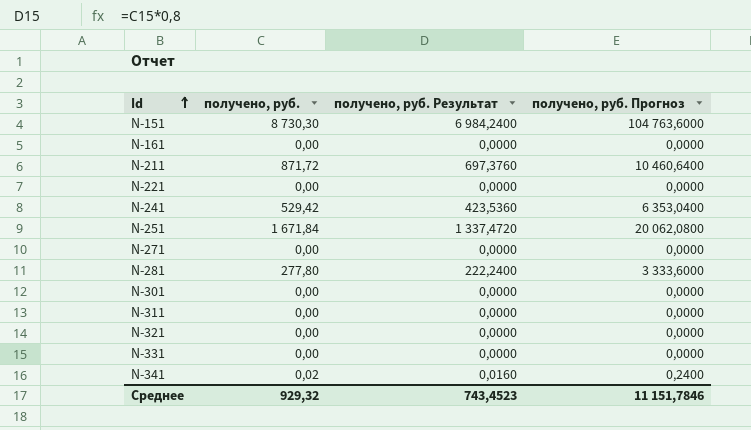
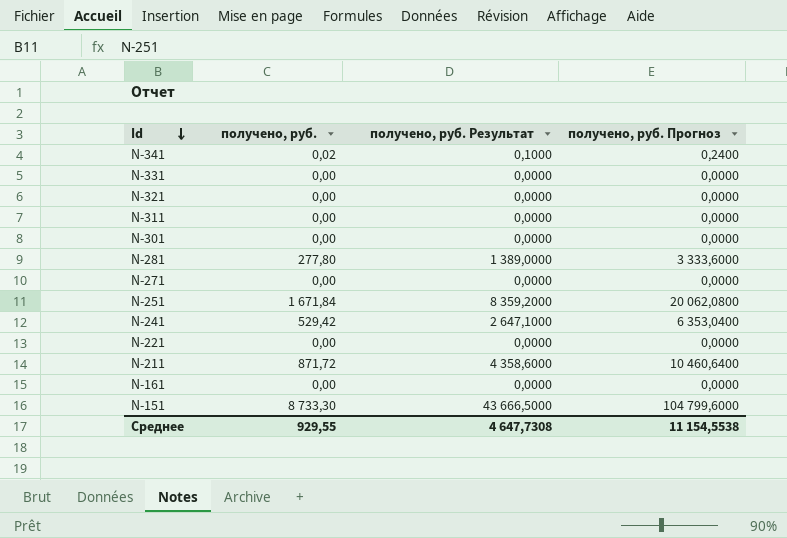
row order: Id ascending -> Id descending
column получено, руб. Результат | formula: [получено, руб.] * 0,8 -> [получено, руб.] * 5
N-151 | получено, руб.: 8 730,30 -> 8 733,30
N-151 | получено, руб. Прогноз: 104 763,6000 -> 104 799,6000
Среднее | получено, руб.: 929,32 -> 929,55
Среднее | получено, руб. Результат: 743,4523 -> 4 647,7308
Среднее | получено, руб. Прогноз: 11 151,7846 -> 11 154,5538

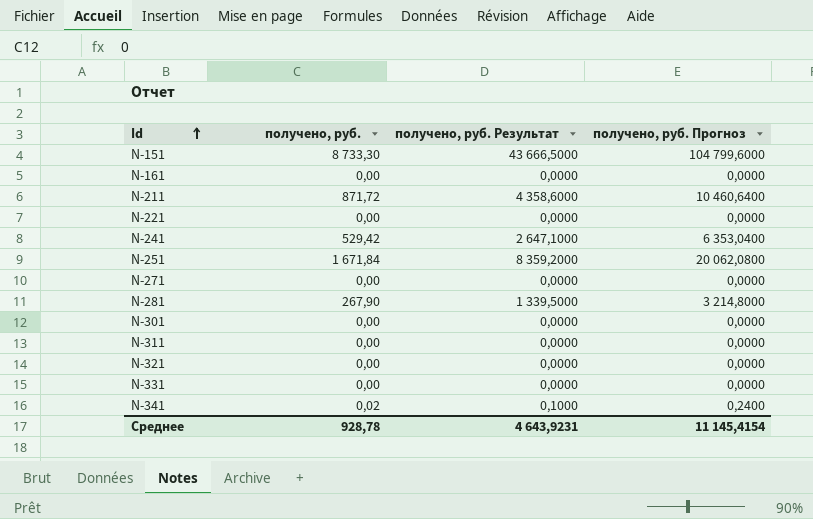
row order: Id descending -> Id ascending
N-281 | получено, руб.: 277,80 -> 267,90
N-281 | получено, руб. Результат: 1 389,0000 -> 1 339,5000
N-281 | получено, руб. Прогноз: 3 333,6000 -> 3 214,8000
Среднее | получено, руб.: 929,55 -> 928,78
Среднее | получено, руб. Результат: 4 647,7308 -> 4 643,9231
Среднее | получено, руб. Прогноз: 11 154,5538 -> 11 145,4154

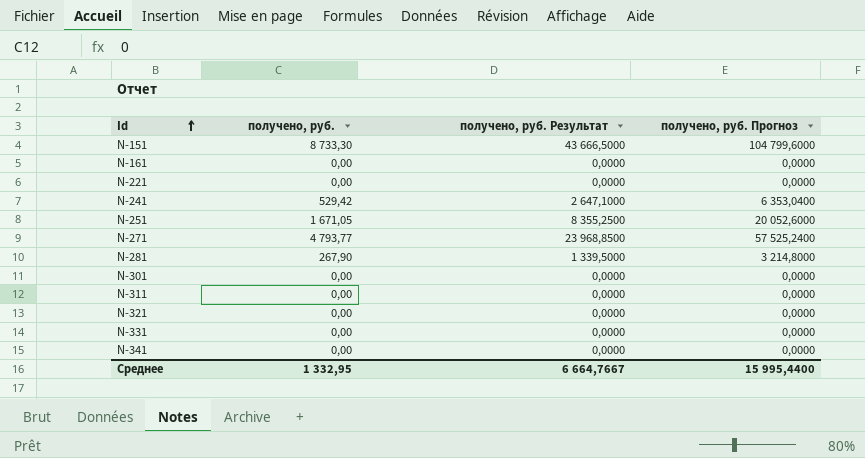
row N-211: 871,72 | 4 358,6000 | 10 460,6400 -> none
N-251 | получено, руб.: 1 671,84 -> 1 671,05
N-251 | получено, руб. Результат: 8 359,2000 -> 8 355,2500
N-251 | получено, руб. Прогноз: 20 062,0800 -> 20 052,6000
N-271 | получено, руб.: 0,00 -> 4 793,77
N-271 | получено, руб. Результат: 0,0000 -> 23 968,8500
N-271 | получено, руб. Прогноз: 0,0000 -> 57 525,2400
N-341 | получено, руб.: 0,02 -> 0,00
N-341 | получено, руб. Результат: 0,1000 -> 0,0000
N-341 | получено, руб. Прогноз: 0,2400 -> 0,0000
Среднее | получено, руб.: 928,78 -> 1 332,95
Среднее | получено, руб. Результат: 4 643,9231 -> 6 664,7667
Среднее | получено, руб. Прогноз: 11 145,4154 -> 15 995,4400

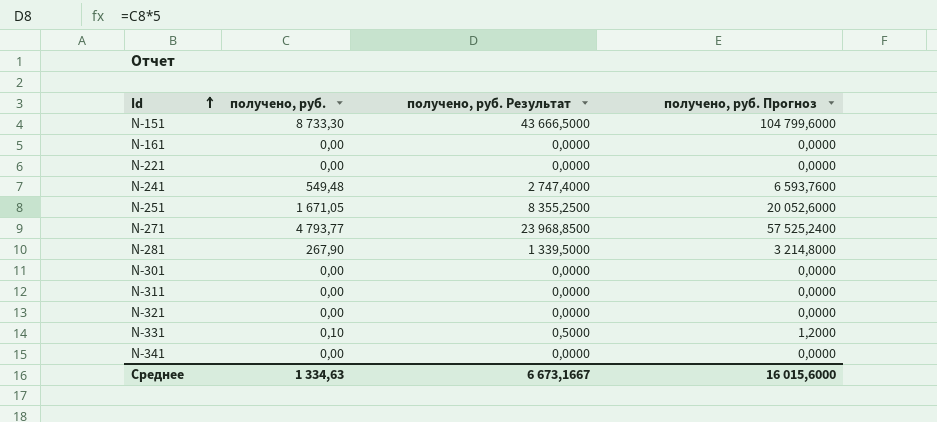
N-241 | получено, руб.: 529,42 -> 549,48
N-241 | получено, руб. Результат: 2 647,1000 -> 2 747,4000
N-241 | получено, руб. Прогноз: 6 353,0400 -> 6 593,7600
N-331 | получено, руб.: 0,00 -> 0,10
N-331 | получено, руб. Результат: 0,0000 -> 0,5000
N-331 | получено, руб. Прогноз: 0,0000 -> 1,2000
Среднее | получено, руб.: 1 332,95 -> 1 334,63
Среднее | получено, руб. Результат: 6 664,7667 -> 6 673,1667
Среднее | получено, руб. Прогноз: 15 995,4400 -> 16 015,6000

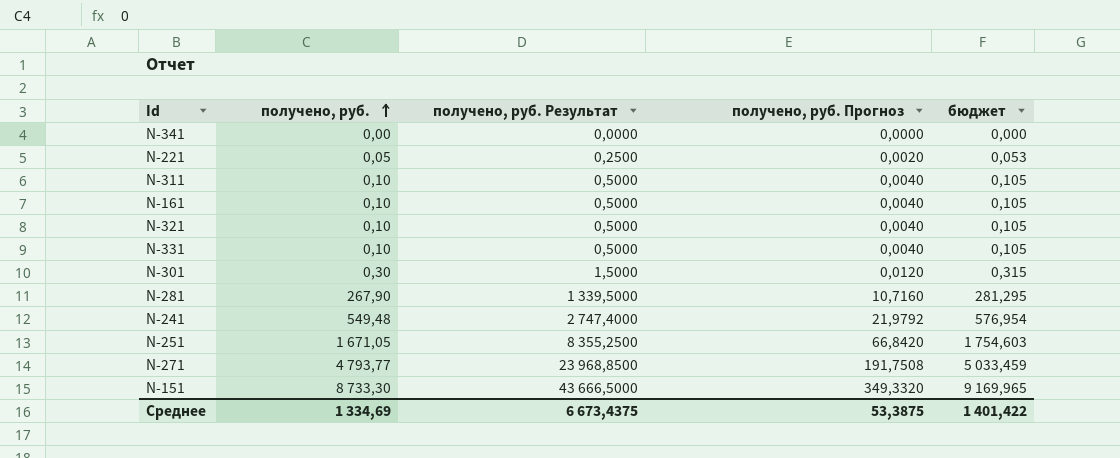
row order: Id ascending -> получено, руб. ascending
column получено, руб. Прогноз | formula: [получено, руб.] * 12 -> [получено, руб.] * 0,04
column бюджет | formula: none -> [получено, руб.] * 1,05
N-221 | получено, руб.: 0,00 -> 0,05
N-221 | получено, руб. Результат: 0,0000 -> 0,2500
N-311 | получено, руб.: 0,00 -> 0,10
N-311 | получено, руб. Результат: 0,0000 -> 0,5000
N-161 | получено, руб.: 0,00 -> 0,10
N-161 | получено, руб. Результат: 0,0000 -> 0,5000
N-321 | получено, руб.: 0,00 -> 0,10
N-321 | получено, руб. Результат: 0,0000 -> 0,5000
N-301 | получено, руб.: 0,00 -> 0,30
N-301 | получено, руб. Результат: 0,0000 -> 1,5000
Среднее | получено, руб.: 1 334,63 -> 1 334,69
Среднее | получено, руб. Результат: 6 673,1667 -> 6 673,4375
Среднее | получено, руб. Прогноз: 16 015,6000 -> 53,3875

